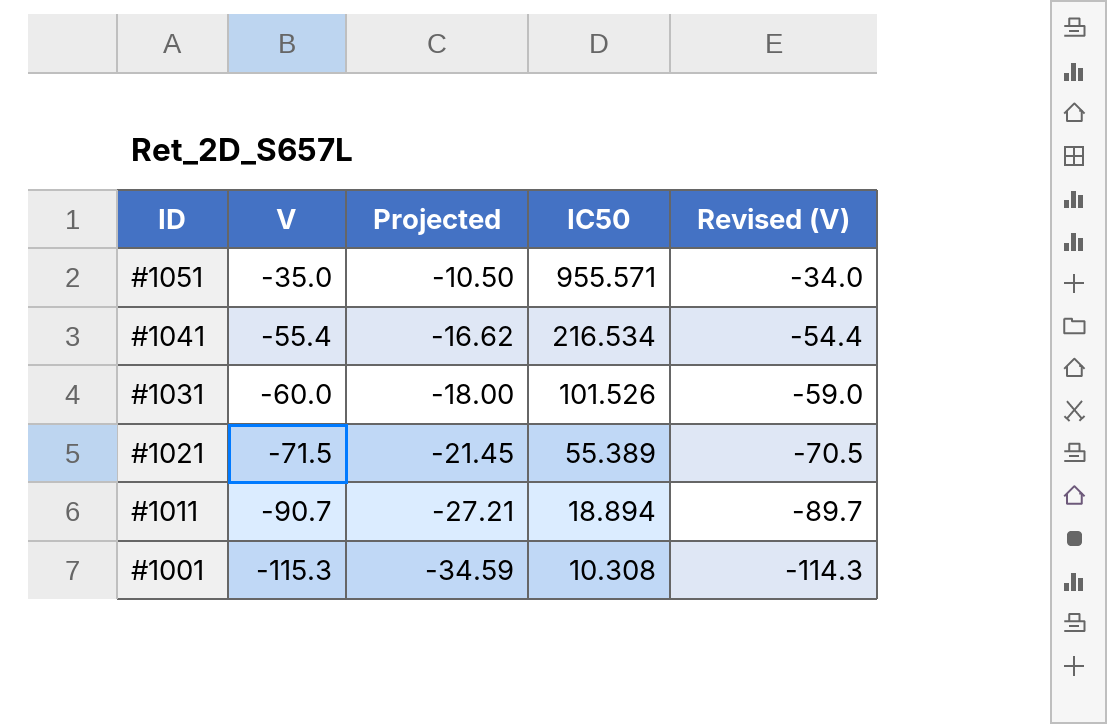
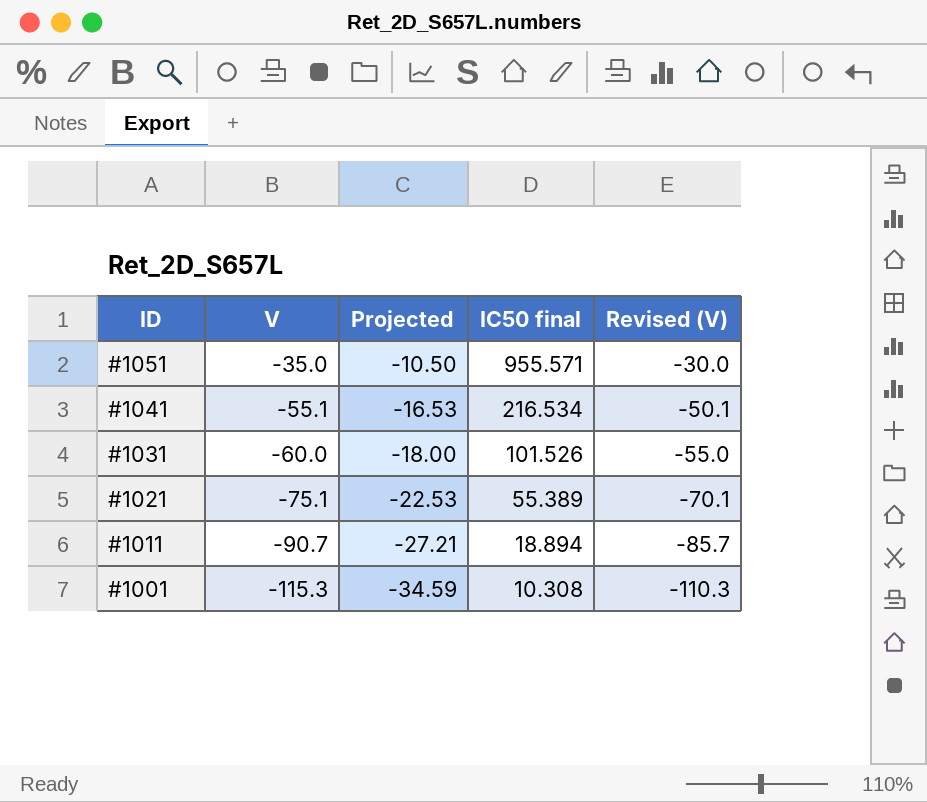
column name: IC50 -> IC50 final
column Revised (V) | formula: [V] + 1 -> [V] + 5
#1041 | V: -55.4 -> -55.1
#1041 | Projected: -16.62 -> -16.53
#1021 | V: -71.5 -> -75.1
#1021 | Projected: -21.45 -> -22.53

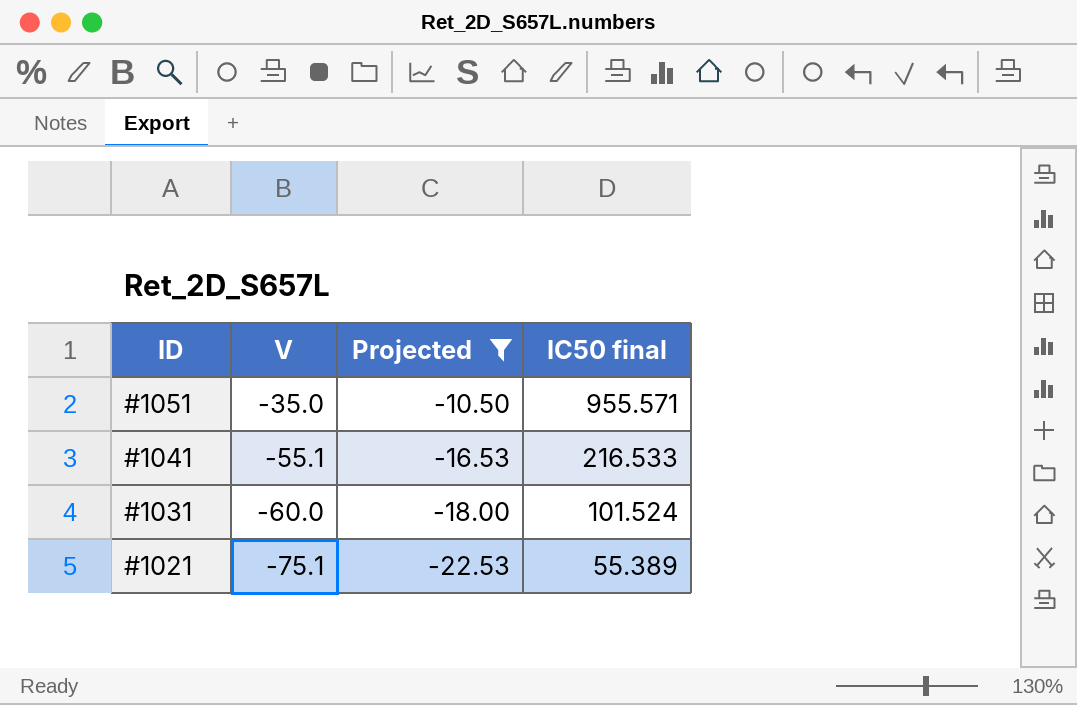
filter: none -> Projected >= -22.53
column Revised (V) | formula: [V] + 5 -> none
#1041 | IC50 final: 216.534 -> 216.533
#1031 | IC50 final: 101.526 -> 101.524

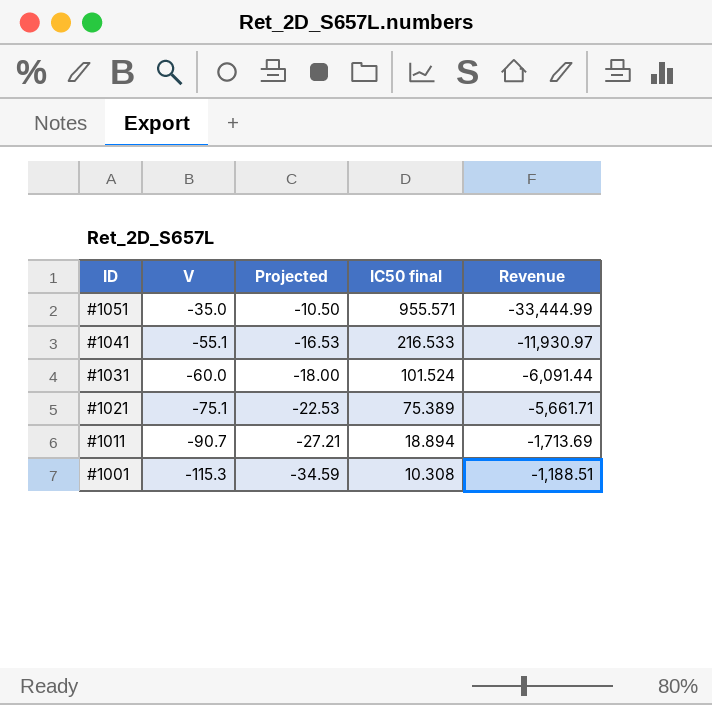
filter: Projected >= -22.53 -> none
column Revenue | formula: none -> [V] * [IC50 final]
#1021 | IC50 final: 55.389 -> 75.389

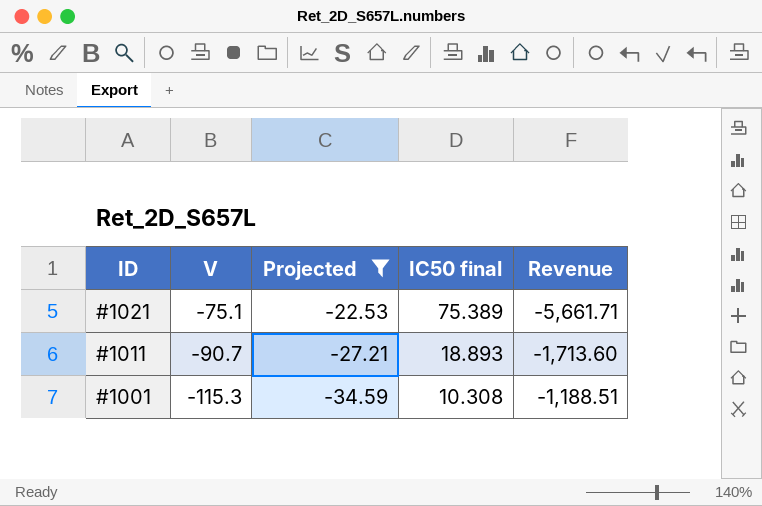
filter: none -> Projected <= -22.53
#1011 | IC50 final: 18.894 -> 18.893
#1011 | Revenue: -1,713.69 -> -1,713.60

